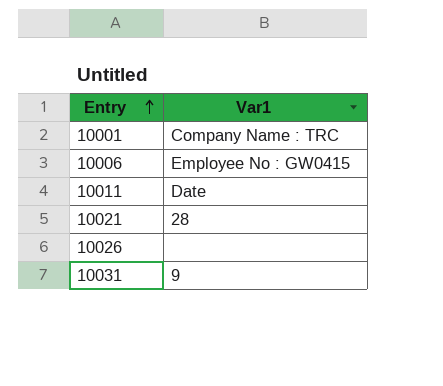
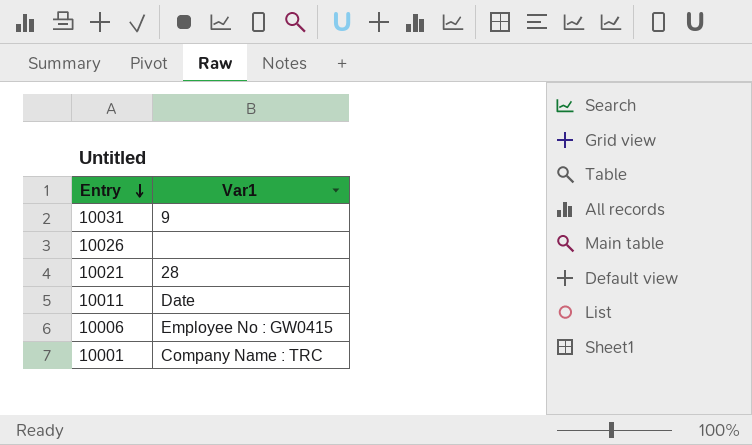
row order: Entry ascending -> Entry descending

